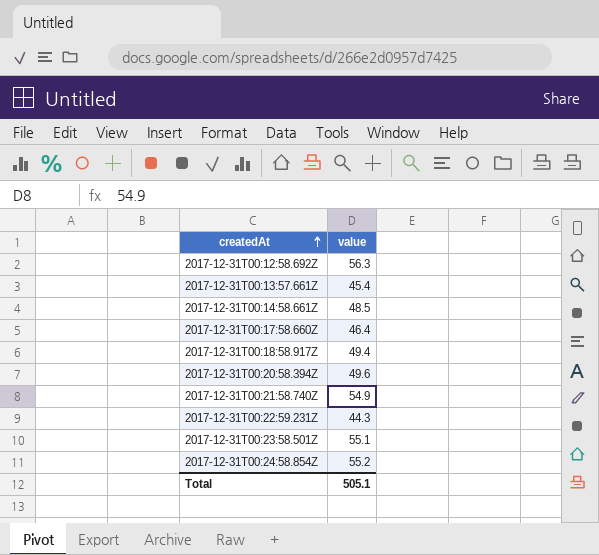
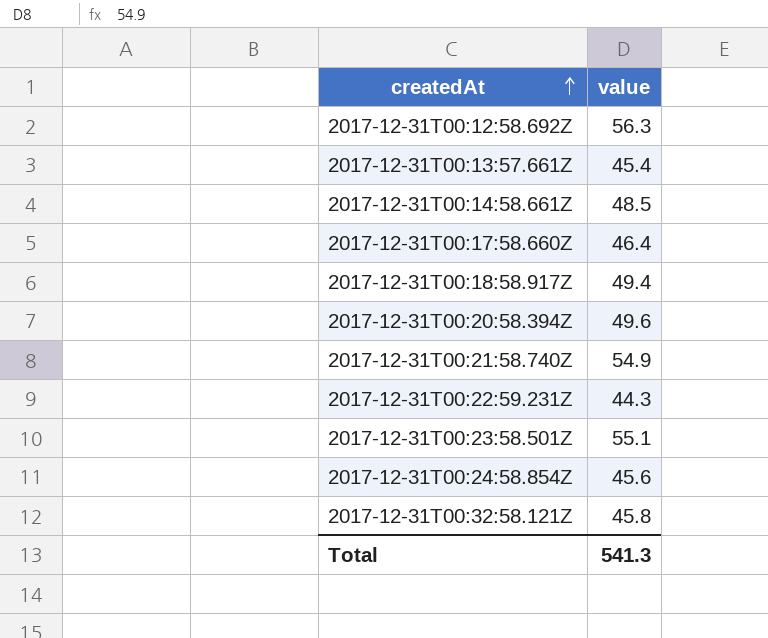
2017-12-31T00:24:58.854Z | value: 55.2 -> 45.6
row 2017-12-31T00:32:58.121Z: none -> 45.8
Total | value: 505.1 -> 541.3

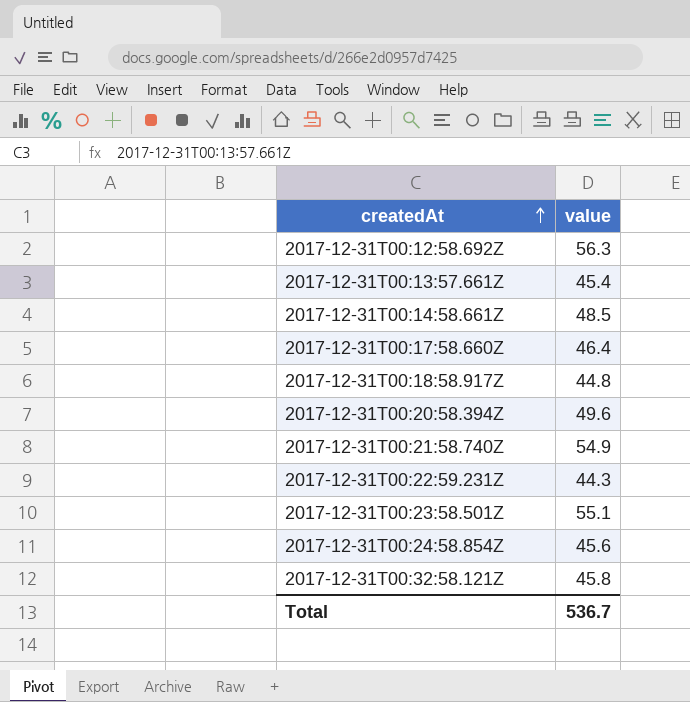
2017-12-31T00:18:58.917Z | value: 49.4 -> 44.8
Total | value: 541.3 -> 536.7

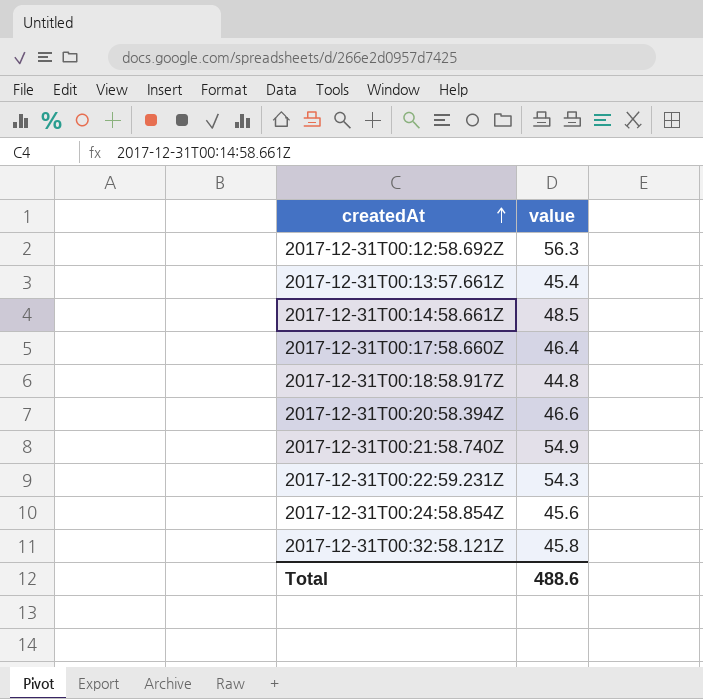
row 2017-12-31T00:23:58.501Z: 55.1 -> none
2017-12-31T00:20:58.394Z | value: 49.6 -> 46.6
2017-12-31T00:22:59.231Z | value: 44.3 -> 54.3
Total | value: 536.7 -> 488.6

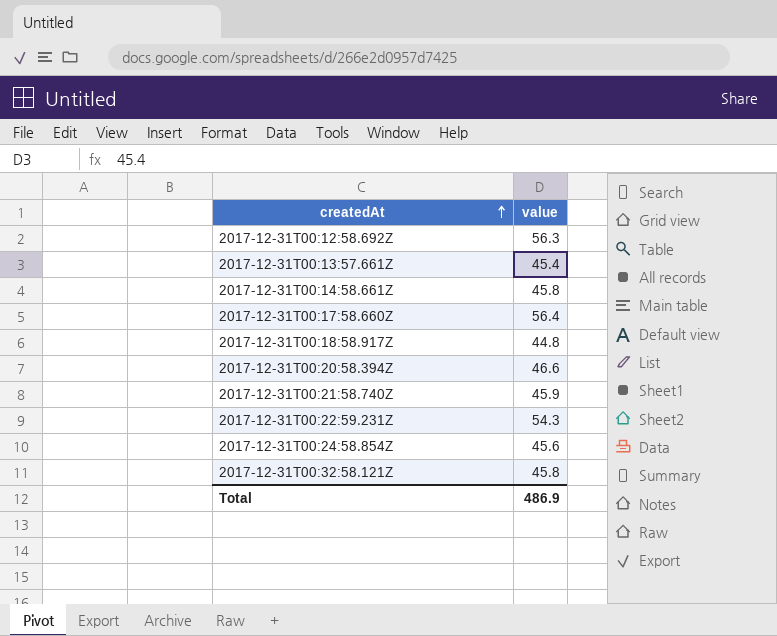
2017-12-31T00:14:58.661Z | value: 48.5 -> 45.8
2017-12-31T00:17:58.660Z | value: 46.4 -> 56.4
2017-12-31T00:21:58.740Z | value: 54.9 -> 45.9
Total | value: 488.6 -> 486.9

